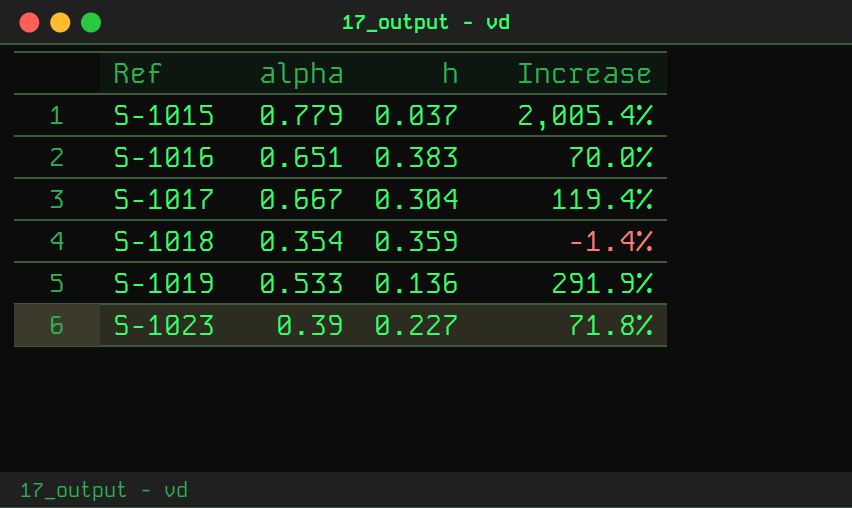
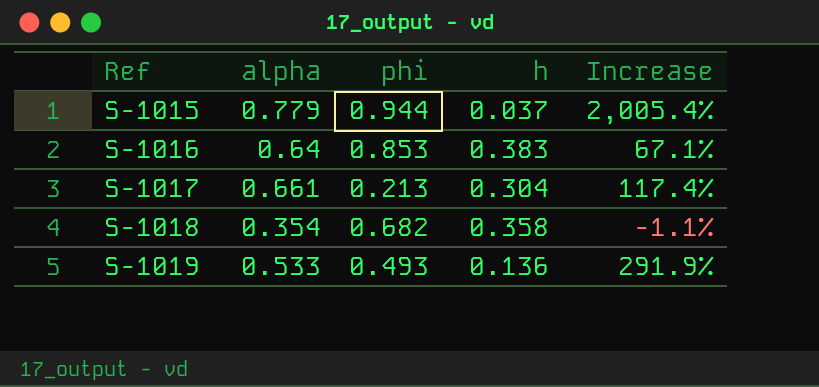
column phi | position: none -> 3
row S-1023: 0.39 | 0.227 | 71.8% -> none
S-1016 | alpha: 0.651 -> 0.64
S-1016 | Increase: 70.0% -> 67.1%
S-1017 | alpha: 0.667 -> 0.661
S-1017 | Increase: 119.4% -> 117.4%
S-1018 | h: 0.359 -> 0.358
S-1018 | Increase: -1.4% -> -1.1%

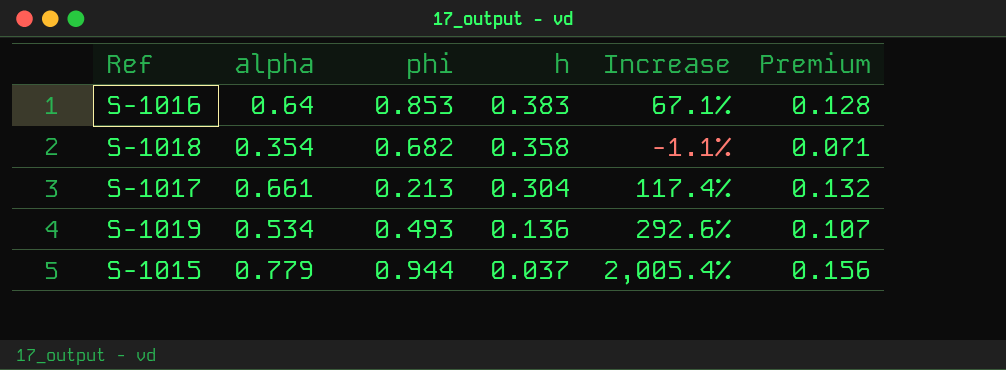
row order: Ref ascending -> h descending
column Premium | formula: none -> [alpha] * 0.2
S-1019 | alpha: 0.533 -> 0.534
S-1019 | Increase: 291.9% -> 292.6%

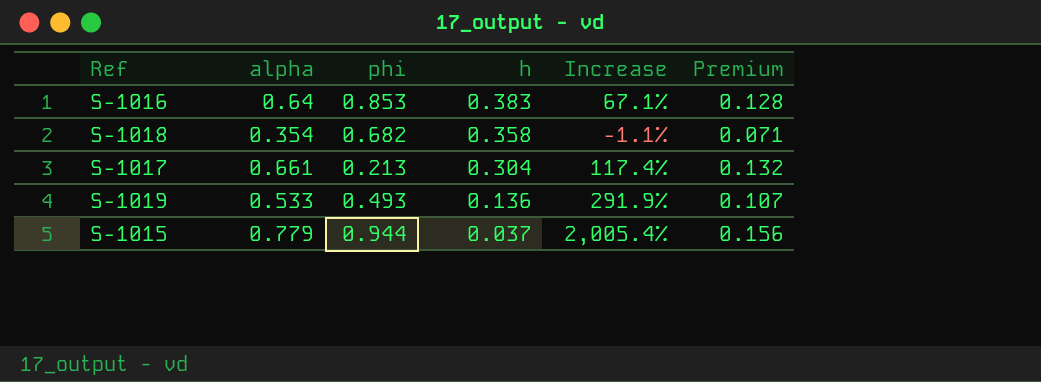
S-1019 | alpha: 0.534 -> 0.533
S-1019 | Increase: 292.6% -> 291.9%

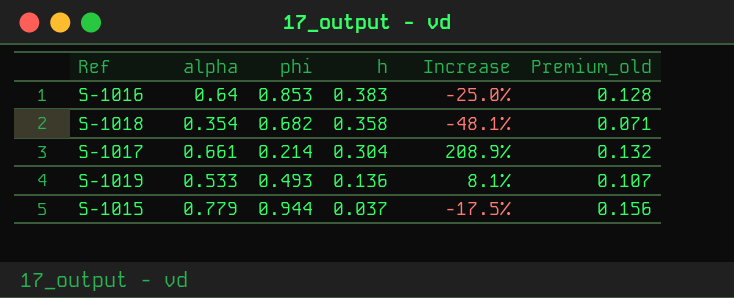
column Increase | formula: ([alpha] - [h]) / [h] -> ([alpha] - [phi]) / [phi]
column name: Premium -> Premium_old
S-1017 | phi: 0.213 -> 0.214

